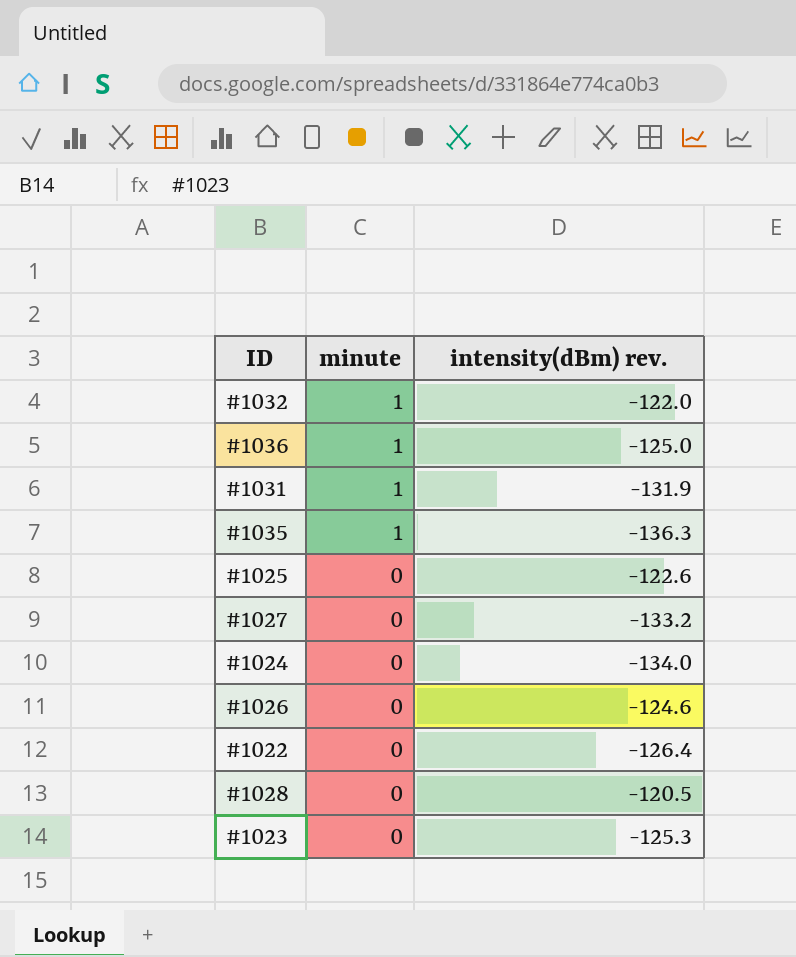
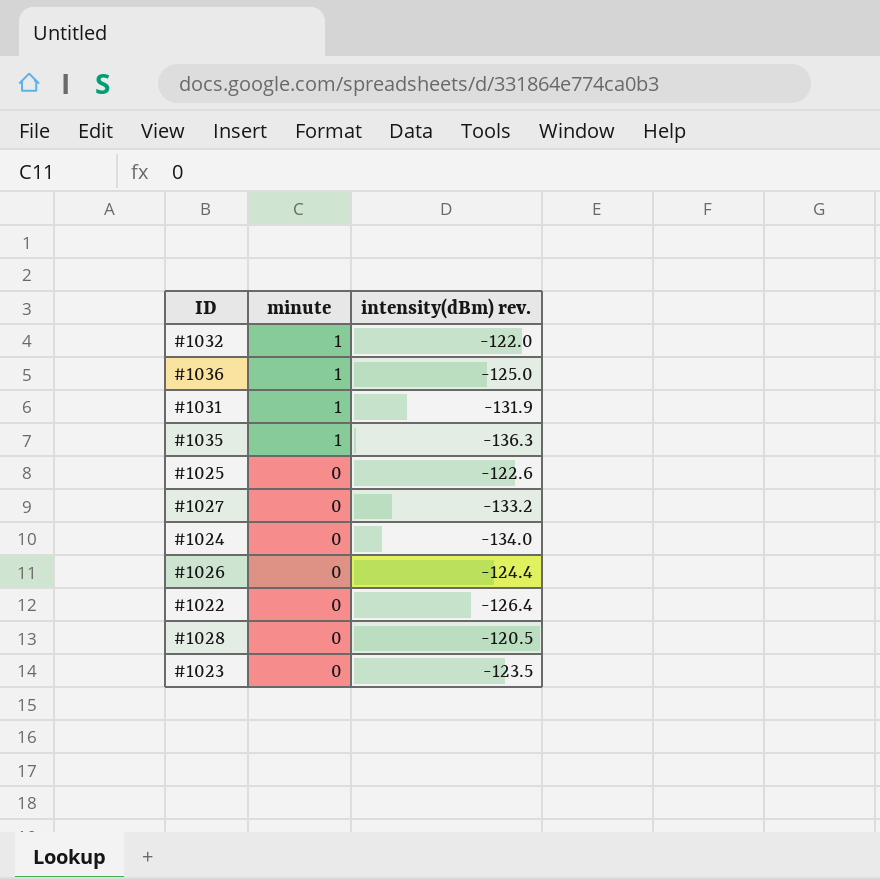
#1026 | intensity(dBm) rev.: -124.6 -> -124.4
#1023 | intensity(dBm) rev.: -125.3 -> -123.5

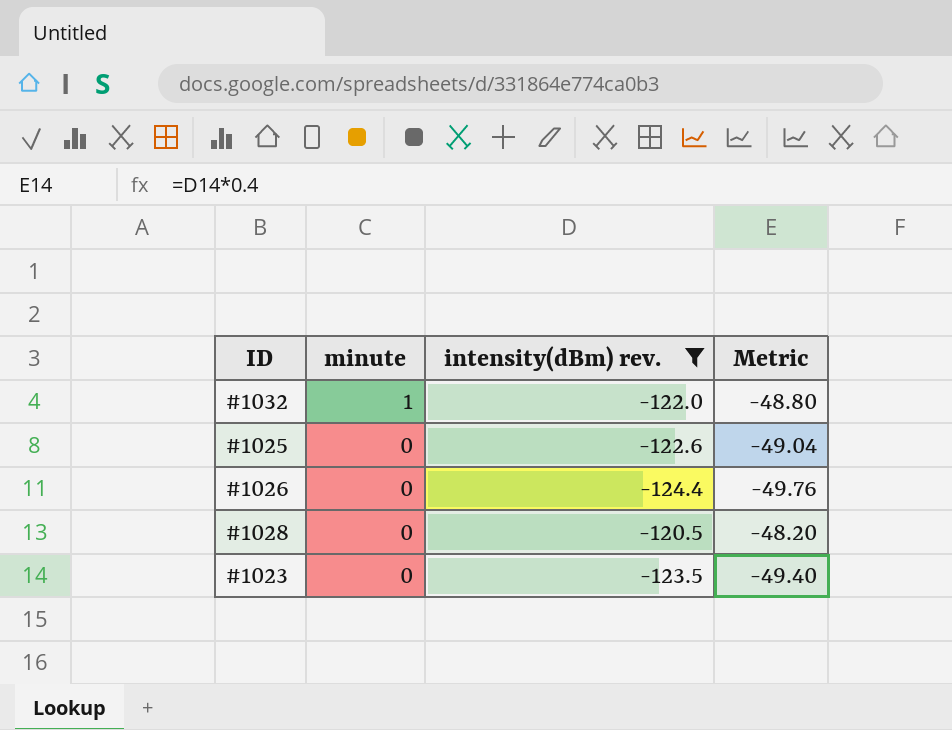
filter: none -> intensity(dBm) rev. >= -124.4
column Metric | formula: none -> [intensity(dBm) rev.] * 0.4

